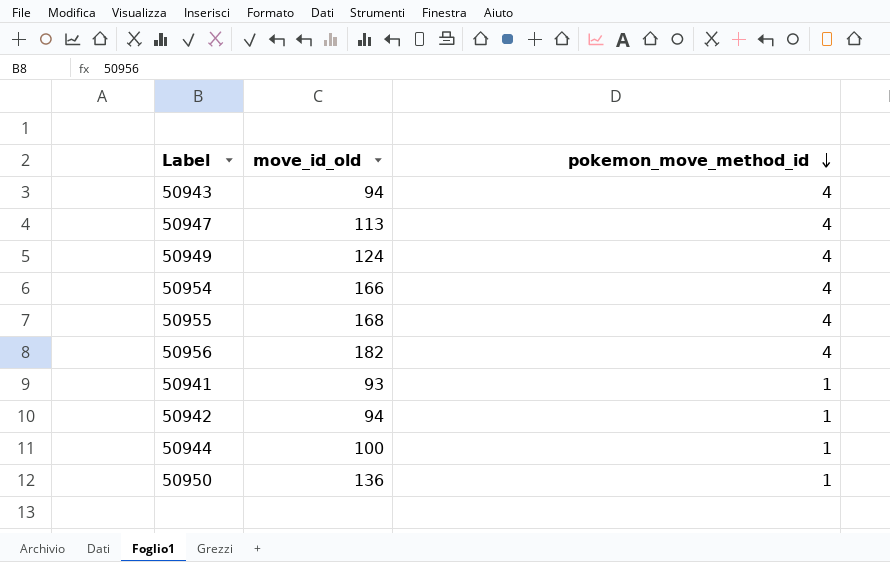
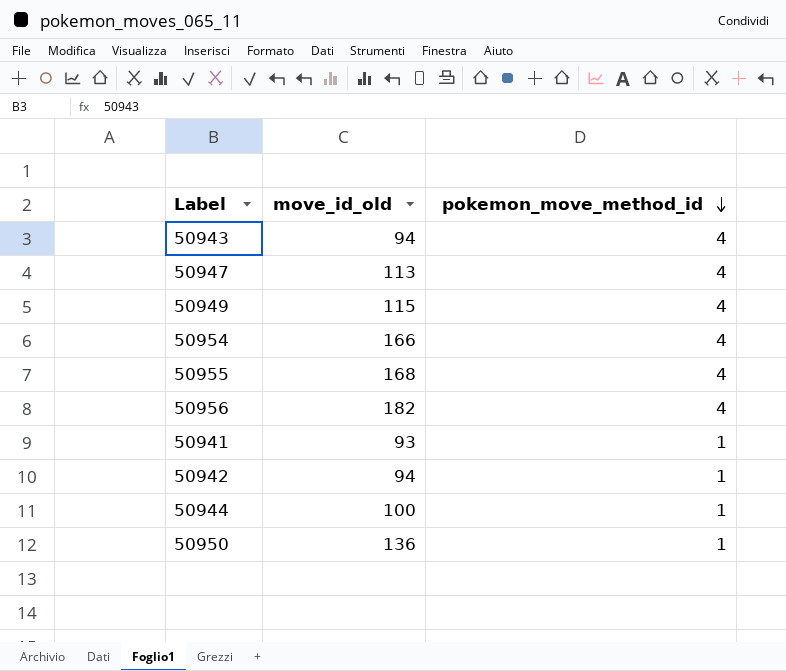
50949 | move_id_old: 124 -> 115

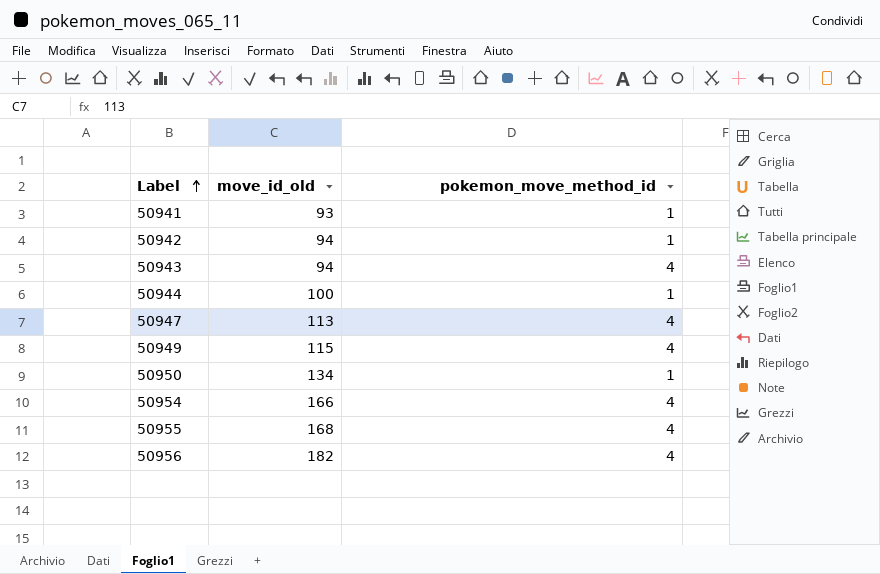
row order: pokemon_move_method_id descending -> Label ascending
50950 | move_id_old: 136 -> 134

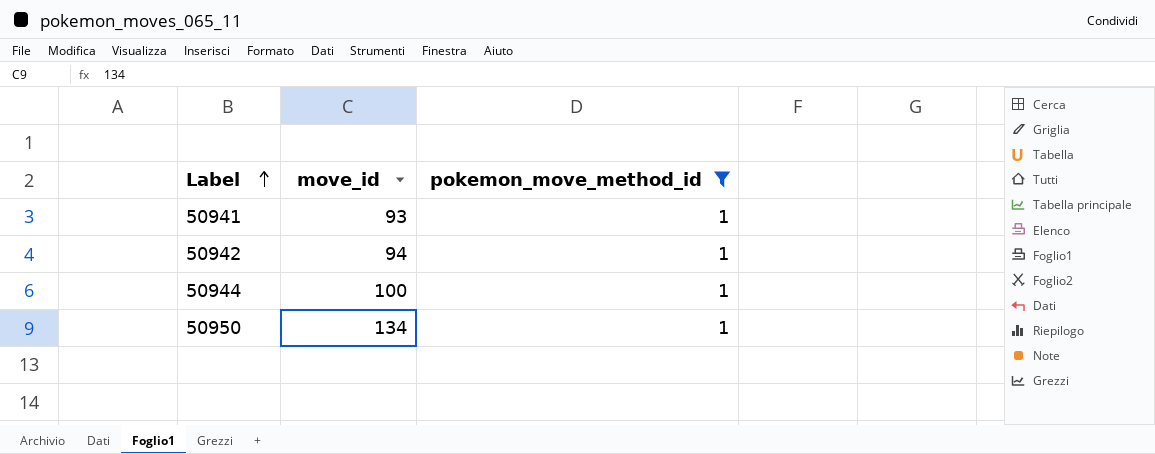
filter: none -> pokemon_move_method_id = 1
column name: move_id_old -> move_id

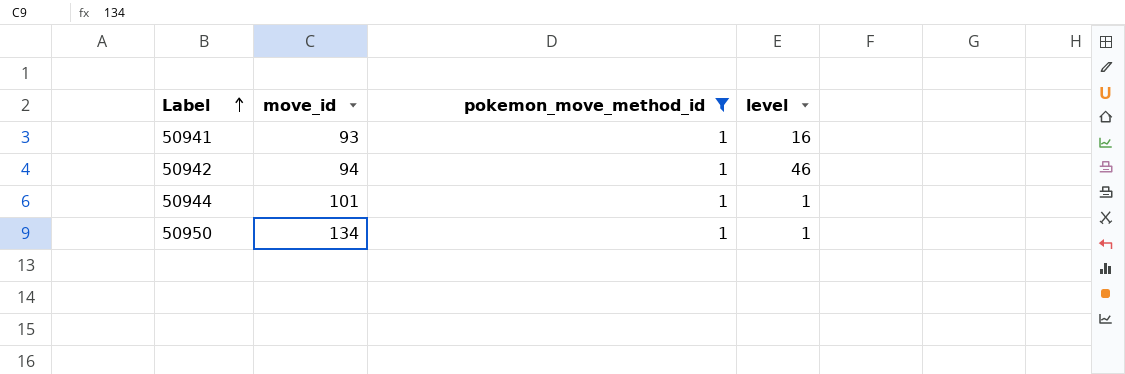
column level | position: none -> 4
50944 | move_id: 100 -> 101

